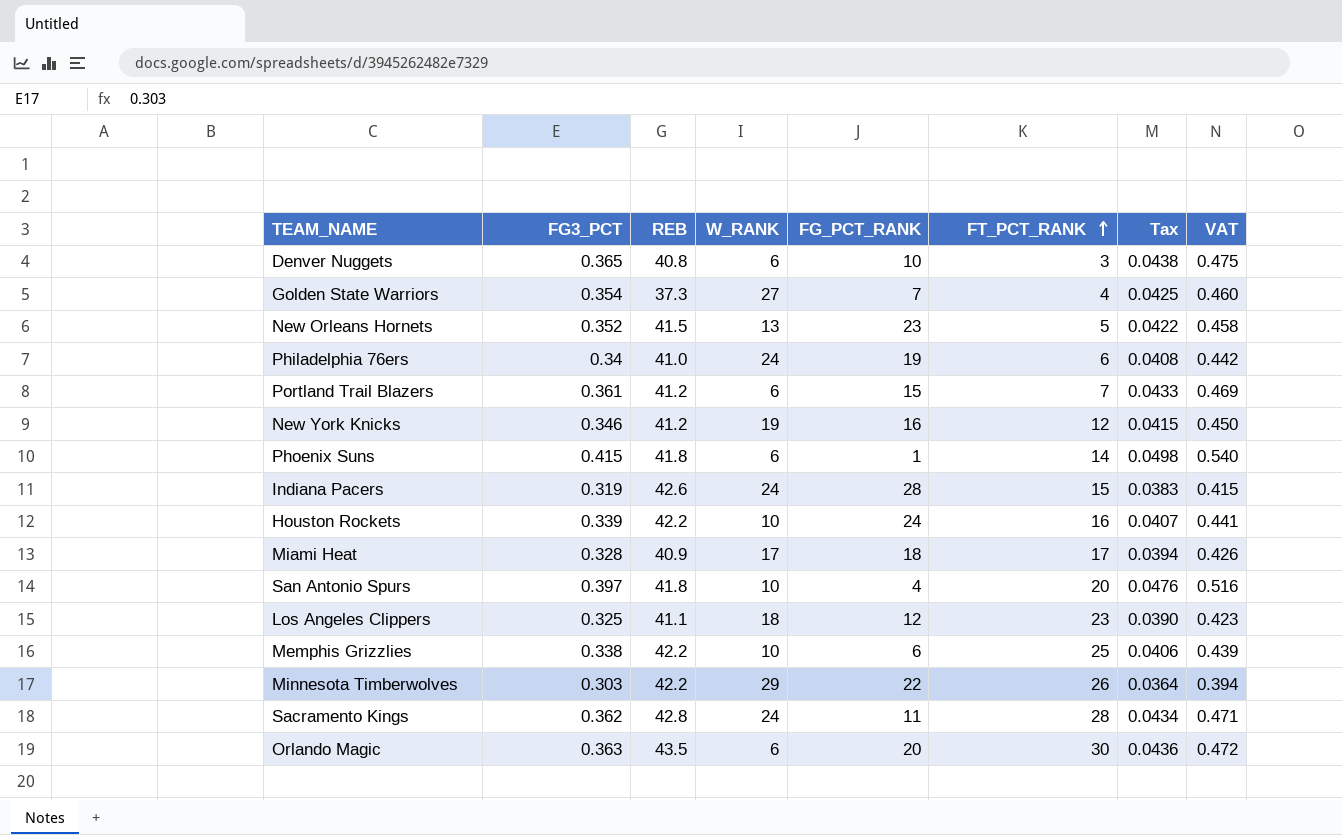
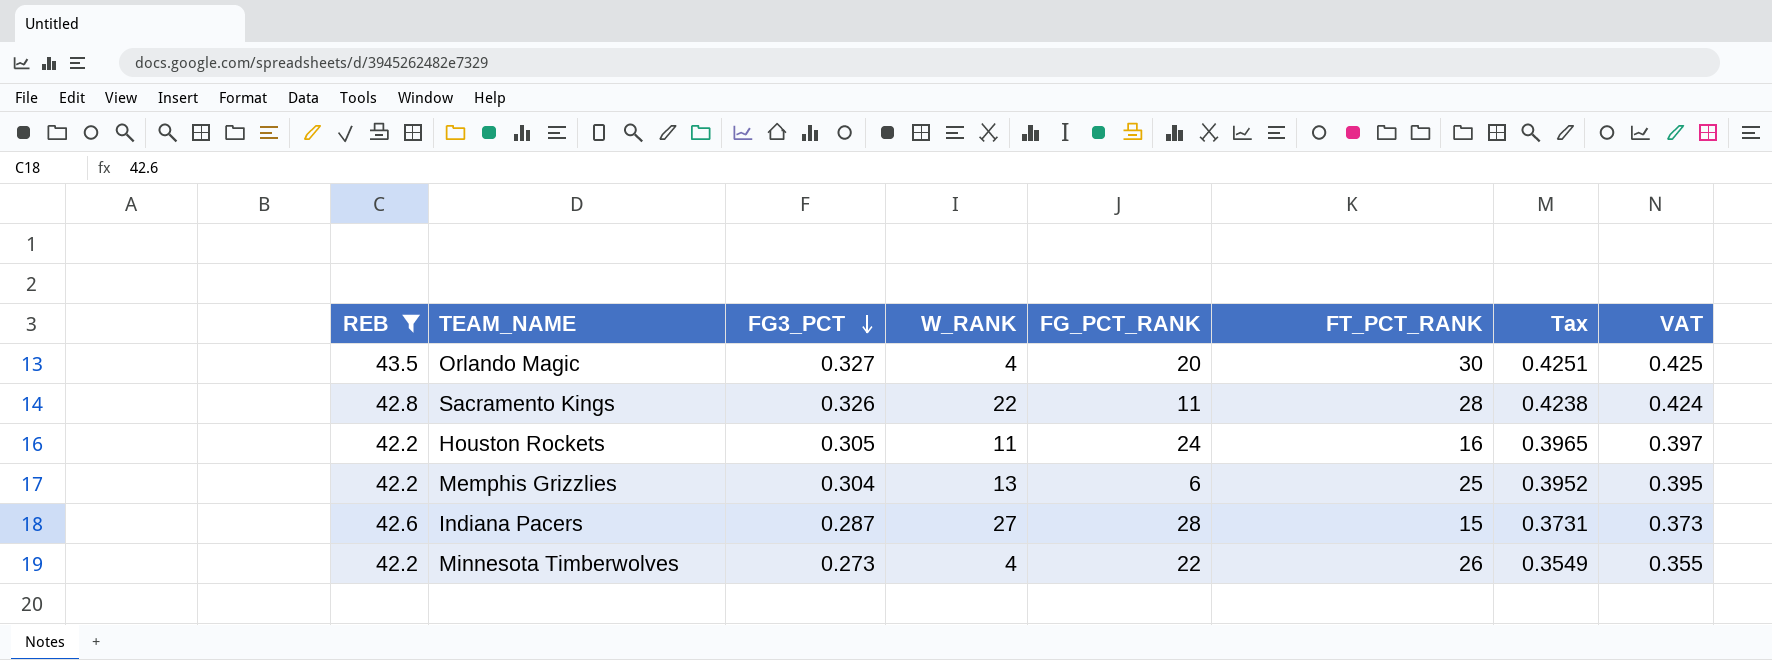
filter: none -> REB >= 42.2
row order: FT_PCT_RANK ascending -> FG3_PCT descending
column REB | position: 3 -> 1
column Tax | formula: [FG3_PCT] * 0.12 -> [FG3_PCT] * 1.3
Orlando Magic | FG3_PCT: 0.363 -> 0.327
Orlando Magic | W_RANK: 6 -> 4
Orlando Magic | VAT: 0.472 -> 0.425
Sacramento Kings | FG3_PCT: 0.362 -> 0.326
Sacramento Kings | W_RANK: 24 -> 22
Sacramento Kings | VAT: 0.471 -> 0.424
Houston Rockets | FG3_PCT: 0.339 -> 0.305
Houston Rockets | W_RANK: 10 -> 11
Houston Rockets | VAT: 0.441 -> 0.397
Memphis Grizzlies | FG3_PCT: 0.338 -> 0.304
Memphis Grizzlies | W_RANK: 10 -> 13
Memphis Grizzlies | VAT: 0.439 -> 0.395
Indiana Pacers | FG3_PCT: 0.319 -> 0.287
Indiana Pacers | W_RANK: 24 -> 27
Indiana Pacers | VAT: 0.415 -> 0.373
Minnesota Timberwolves | FG3_PCT: 0.303 -> 0.273
Minnesota Timberwolves | W_RANK: 29 -> 4
Minnesota Timberwolves | VAT: 0.394 -> 0.355

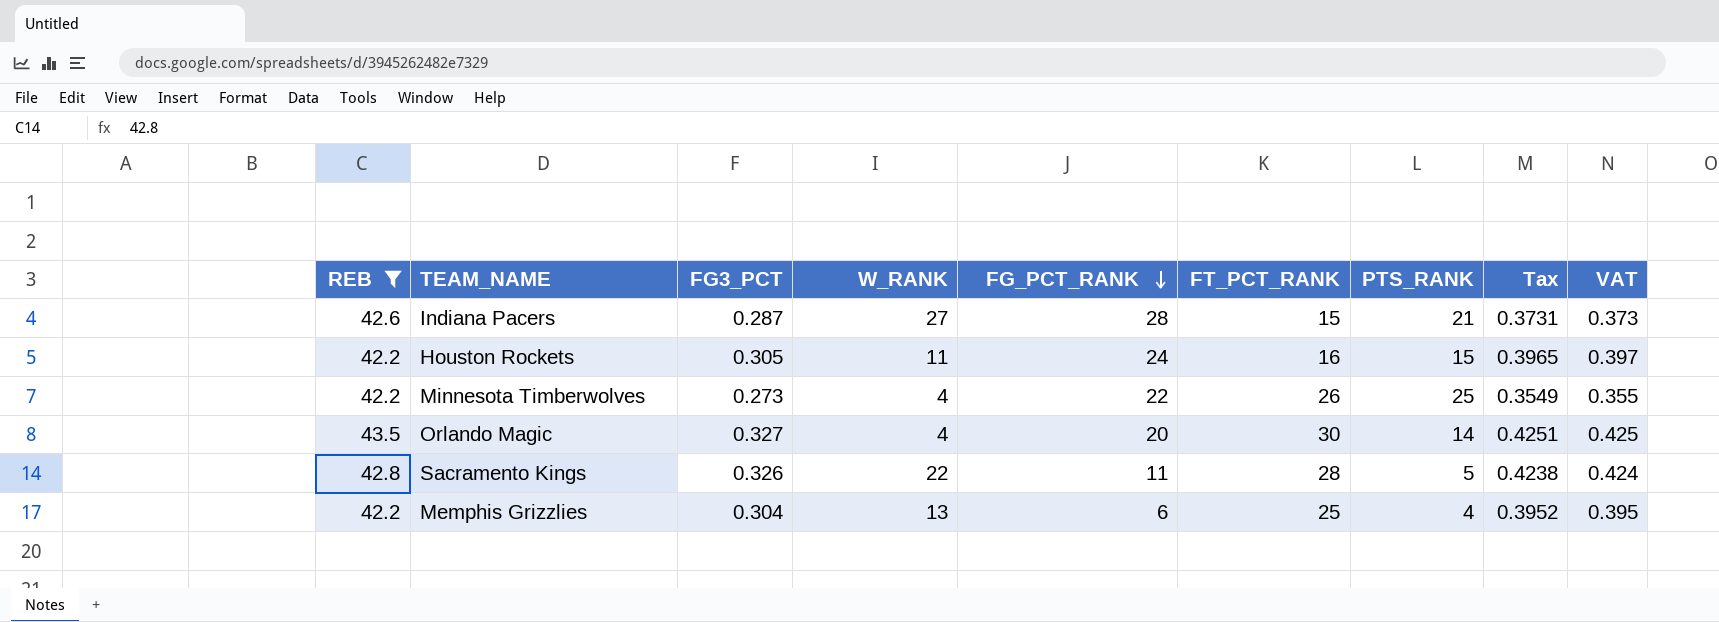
row order: FG3_PCT descending -> FG_PCT_RANK descending
column PTS_RANK | position: none -> 7

